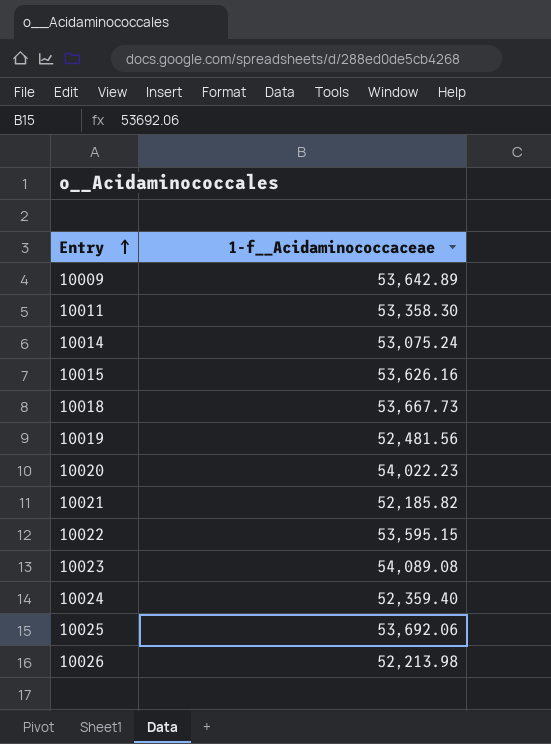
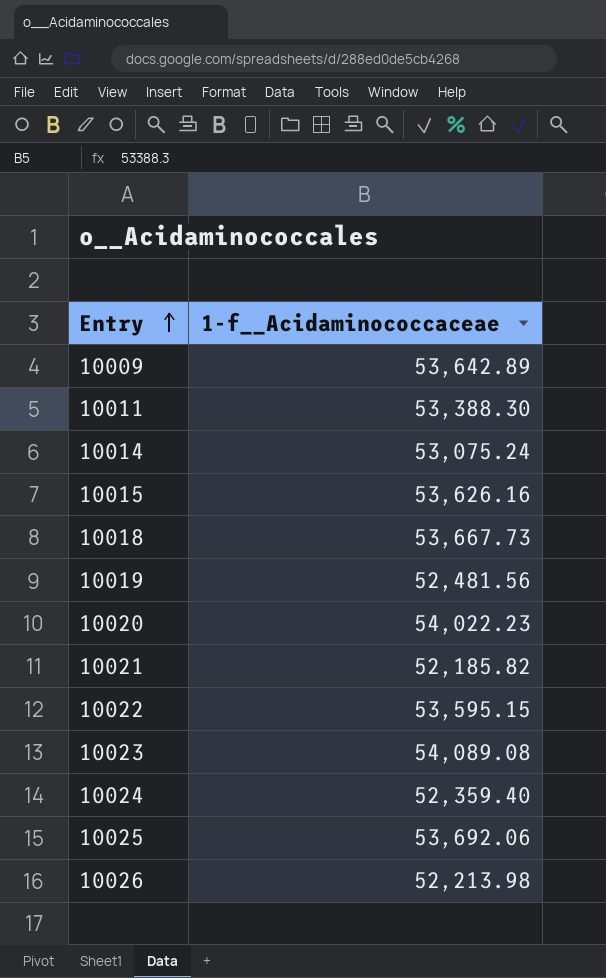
10011 | 1-f__Acidaminococcaceae: 53,358.30 -> 53,388.30

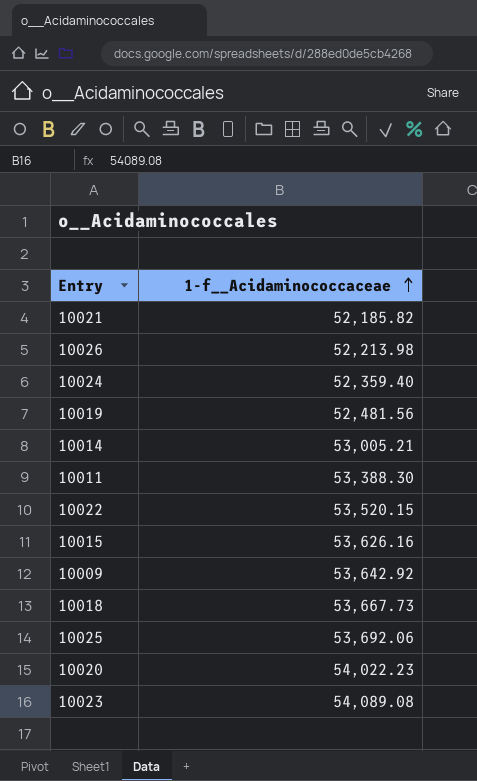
row order: Entry ascending -> 1-f__Acidaminococcaceae ascending
10014 | 1-f__Acidaminococcaceae: 53,075.24 -> 53,005.21
10022 | 1-f__Acidaminococcaceae: 53,595.15 -> 53,520.15
10009 | 1-f__Acidaminococcaceae: 53,642.89 -> 53,642.92

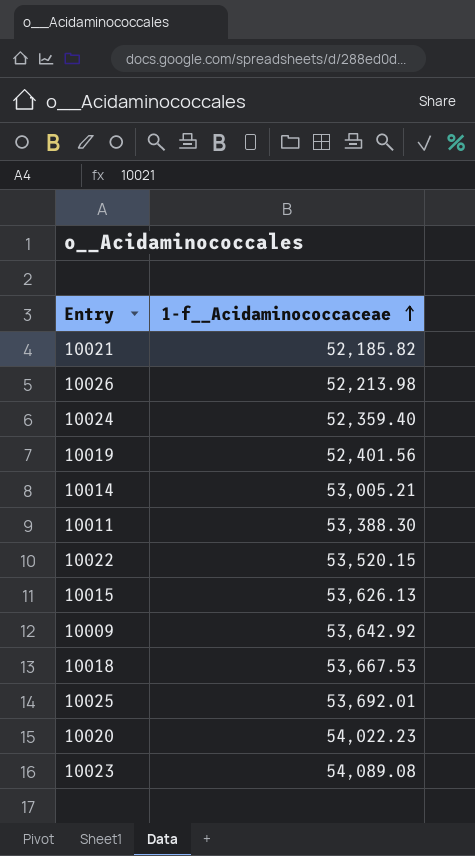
10019 | 1-f__Acidaminococcaceae: 52,481.56 -> 52,401.56
10015 | 1-f__Acidaminococcaceae: 53,626.16 -> 53,626.13
10018 | 1-f__Acidaminococcaceae: 53,667.73 -> 53,667.53
10025 | 1-f__Acidaminococcaceae: 53,692.06 -> 53,692.01

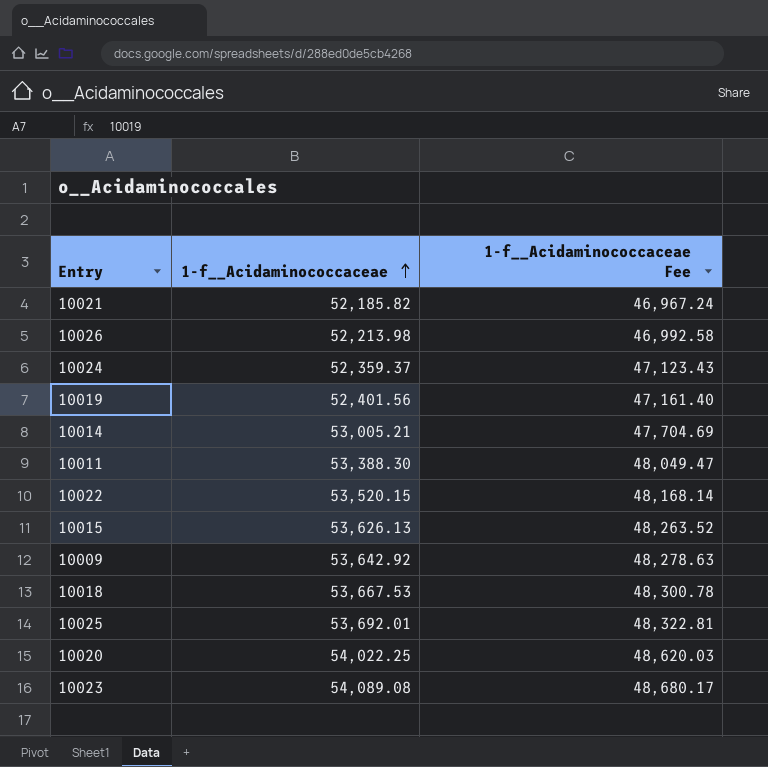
column 1-f__Acidaminococcaceae Fee | formula: none -> [1-f__Acidaminococcaceae] * 0.9
10024 | 1-f__Acidaminococcaceae: 52,359.40 -> 52,359.37
10020 | 1-f__Acidaminococcaceae: 54,022.23 -> 54,022.25

